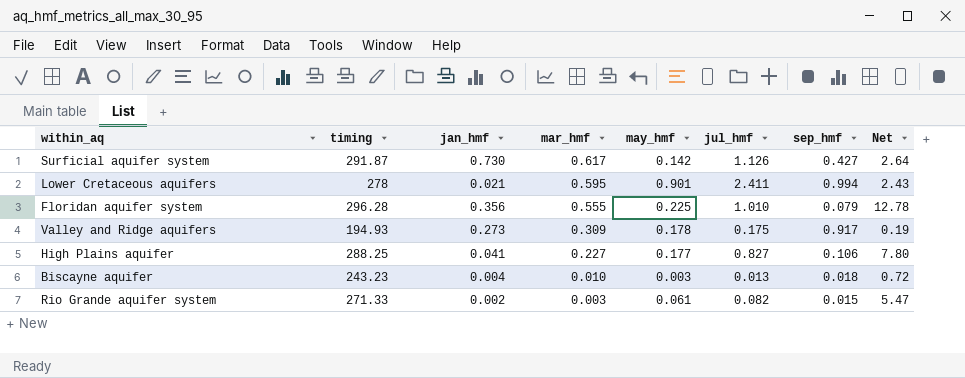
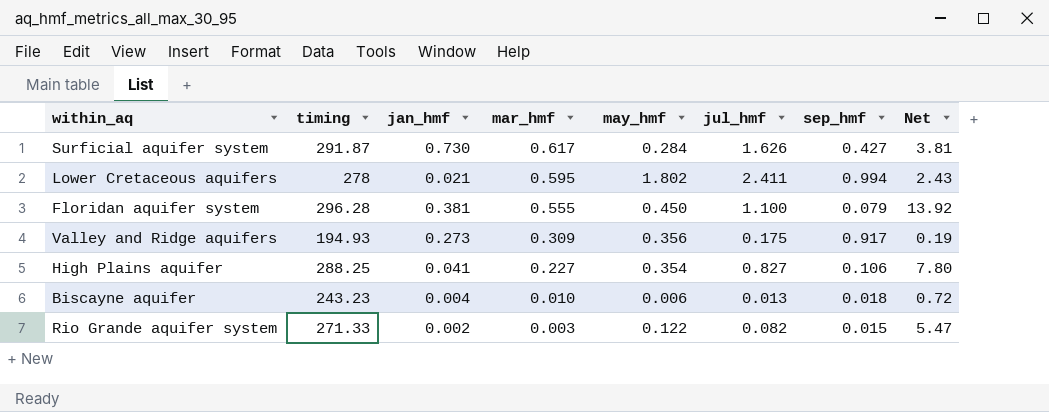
Surficial aquifer system | may_hmf: 0.142 -> 0.284
Surficial aquifer system | jul_hmf: 1.126 -> 1.626
Surficial aquifer system | Net: 2.64 -> 3.81
Lower Cretaceous aquifers | may_hmf: 0.901 -> 1.802
Floridan aquifer system | jan_hmf: 0.356 -> 0.381
Floridan aquifer system | may_hmf: 0.225 -> 0.450
Floridan aquifer system | jul_hmf: 1.010 -> 1.100
Floridan aquifer system | Net: 12.78 -> 13.92
Valley and Ridge aquifers | may_hmf: 0.178 -> 0.356
High Plains aquifer | may_hmf: 0.177 -> 0.354
Biscayne aquifer | may_hmf: 0.003 -> 0.006
Rio Grande aquifer system | may_hmf: 0.061 -> 0.122

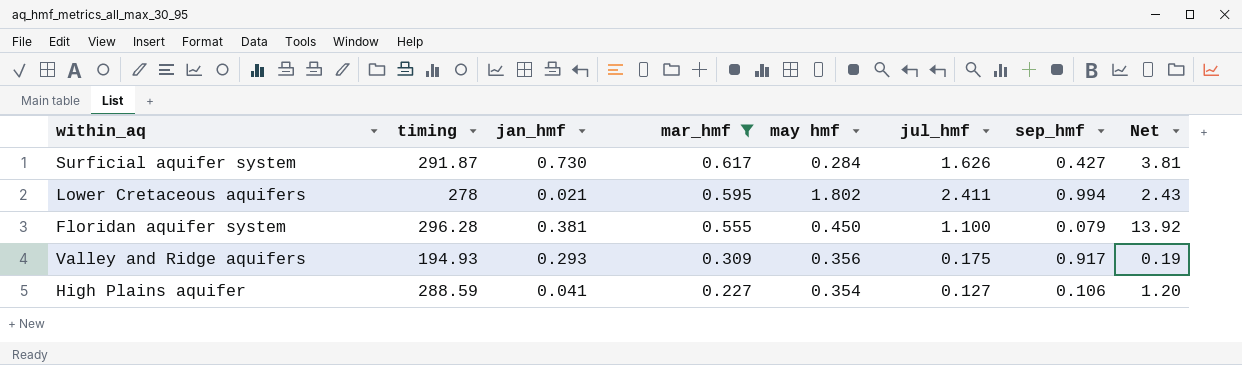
filter: none -> mar_hmf >= 0.227
column name: may_hmf -> may hmf
Valley and Ridge aquifers | jan_hmf: 0.273 -> 0.293
High Plains aquifer | timing: 288.25 -> 288.59
High Plains aquifer | jul_hmf: 0.827 -> 0.127
High Plains aquifer | Net: 7.80 -> 1.20

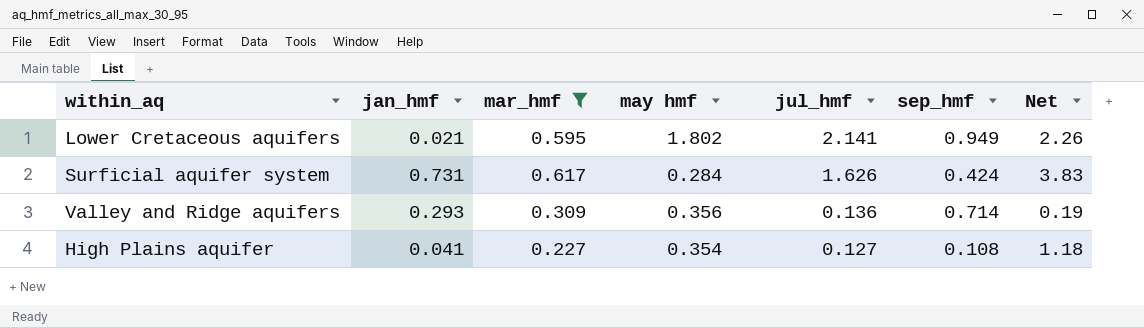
row order: mar_hmf descending -> jul_hmf descending
column timing | position: 2 -> none
row Floridan aquifer system: 296.28 | 0.381 | 0.555 | 0.450 | 1.100 | 0.079 | 13.92 -> none
Lower Cretaceous aquifers | jul_hmf: 2.411 -> 2.141
Lower Cretaceous aquifers | sep_hmf: 0.994 -> 0.949
Lower Cretaceous aquifers | Net: 2.43 -> 2.26
Surficial aquifer system | jan_hmf: 0.730 -> 0.731
Surficial aquifer system | sep_hmf: 0.427 -> 0.424
Surficial aquifer system | Net: 3.81 -> 3.83
Valley and Ridge aquifers | jul_hmf: 0.175 -> 0.136
Valley and Ridge aquifers | sep_hmf: 0.917 -> 0.714
High Plains aquifer | sep_hmf: 0.106 -> 0.108
High Plains aquifer | Net: 1.20 -> 1.18

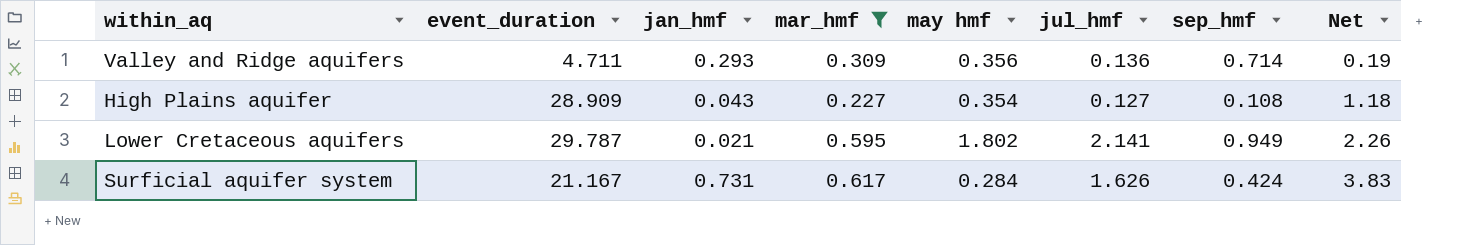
row order: jul_hmf descending -> Net ascending
column event_duration | position: none -> 2
High Plains aquifer | jan_hmf: 0.041 -> 0.043

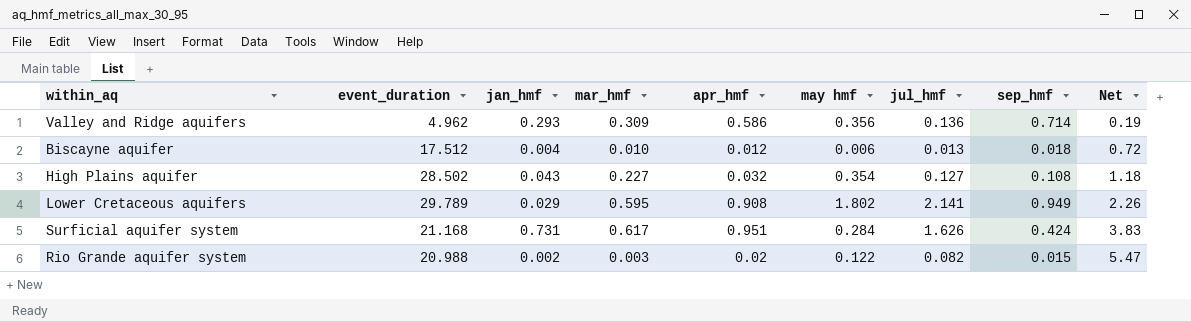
filter: mar_hmf >= 0.227 -> none
column apr_hmf | position: none -> 5
Valley and Ridge aquifers | event_duration: 4.711 -> 4.962
High Plains aquifer | event_duration: 28.909 -> 28.502
Lower Cretaceous aquifers | event_duration: 29.787 -> 29.789
Lower Cretaceous aquifers | jan_hmf: 0.021 -> 0.029
Surficial aquifer system | event_duration: 21.167 -> 21.168

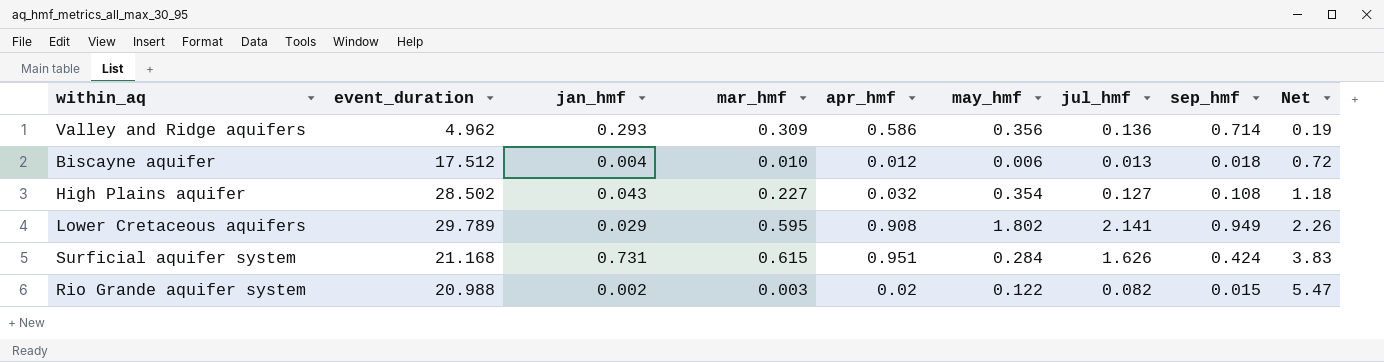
column name: may hmf -> may_hmf
Surficial aquifer system | mar_hmf: 0.617 -> 0.615

